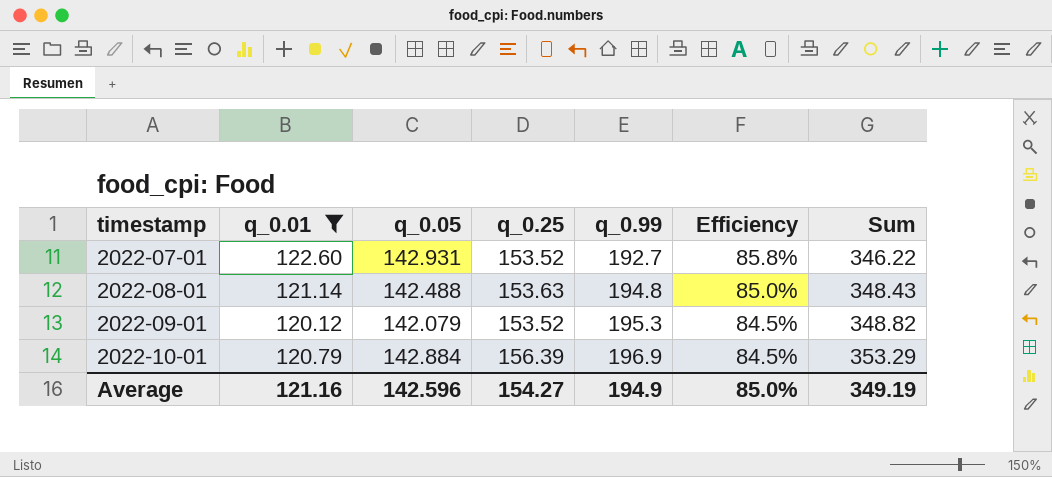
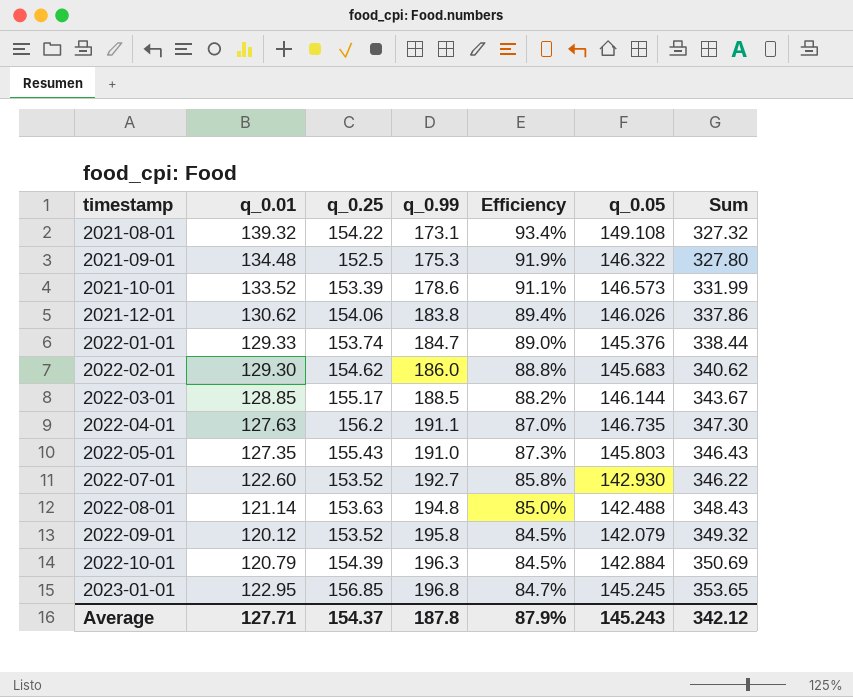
filter: q_0.01 <= 122.60 -> none
column q_0.05 | position: 3 -> 6
2022-07-01 | q_0.05: 142.931 -> 142.930
2022-09-01 | q_0.99: 195.3 -> 195.8
2022-09-01 | Sum: 348.82 -> 349.32
2022-10-01 | q_0.25: 156.39 -> 154.39
2022-10-01 | q_0.99: 196.9 -> 196.3
2022-10-01 | Sum: 353.29 -> 350.69
Average | q_0.01: 121.16 -> 127.71
Average | q_0.25: 154.27 -> 154.37
Average | q_0.99: 194.9 -> 187.8
Average | Efficiency: 85.0% -> 87.9%
Average | q_0.05: 142.596 -> 145.243
Average | Sum: 349.19 -> 342.12

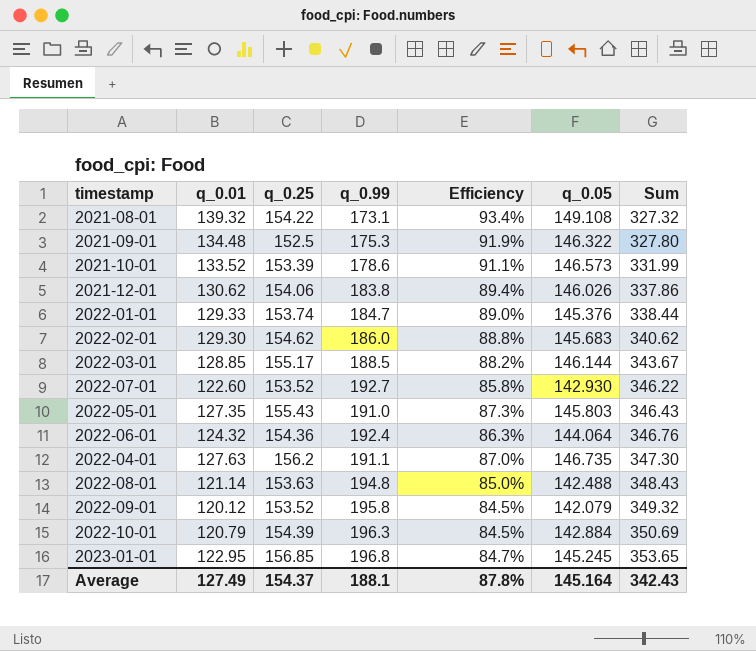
row order: timestamp ascending -> Sum ascending
row 2022-06-01: none -> 124.32 | 154.36 | 192.4 | 86.3% | 144.064 | 346.76
Average | q_0.01: 127.71 -> 127.49
Average | q_0.99: 187.8 -> 188.1
Average | Efficiency: 87.9% -> 87.8%
Average | q_0.05: 145.243 -> 145.164
Average | Sum: 342.12 -> 342.43

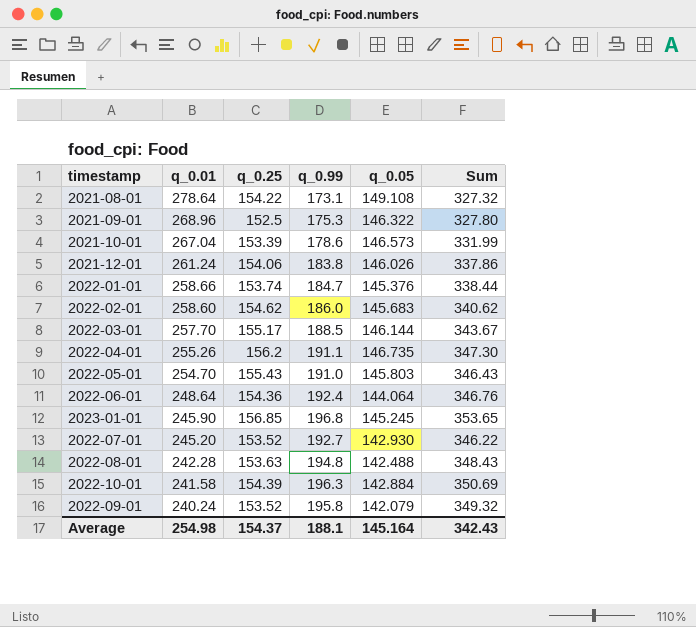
row order: Sum ascending -> q_0.01 descending
column Efficiency | formula: [q_0.01] / [q_0.05] -> none
2021-08-01 | q_0.01: 139.32 -> 278.64
2021-09-01 | q_0.01: 134.48 -> 268.96
2021-10-01 | q_0.01: 133.52 -> 267.04
2021-12-01 | q_0.01: 130.62 -> 261.24
2022-01-01 | q_0.01: 129.33 -> 258.66
2022-02-01 | q_0.01: 129.30 -> 258.60
2022-03-01 | q_0.01: 128.85 -> 257.70
2022-04-01 | q_0.01: 127.63 -> 255.26
2022-05-01 | q_0.01: 127.35 -> 254.70
2022-06-01 | q_0.01: 124.32 -> 248.64
2023-01-01 | q_0.01: 122.95 -> 245.90
2022-07-01 | q_0.01: 122.60 -> 245.20
2022-08-01 | q_0.01: 121.14 -> 242.28
2022-10-01 | q_0.01: 120.79 -> 241.58
2022-09-01 | q_0.01: 120.12 -> 240.24
Average | q_0.01: 127.49 -> 254.98

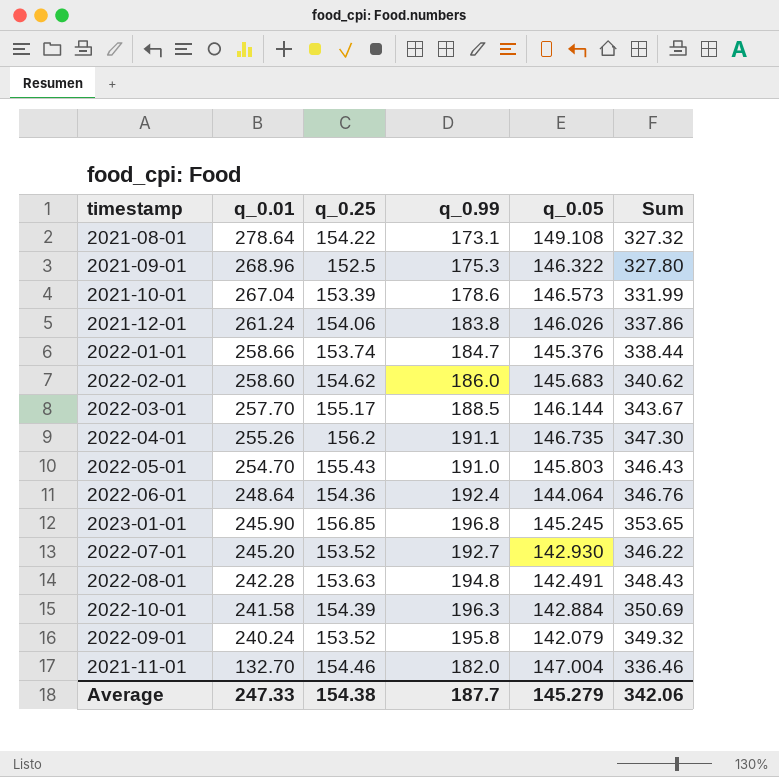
2022-08-01 | q_0.05: 142.488 -> 142.491
row 2021-11-01: none -> 132.70 | 154.46 | 182.0 | 147.004 | 336.46
Average | q_0.01: 254.98 -> 247.33
Average | q_0.25: 154.37 -> 154.38
Average | q_0.99: 188.1 -> 187.7
Average | q_0.05: 145.164 -> 145.279
Average | Sum: 342.43 -> 342.06

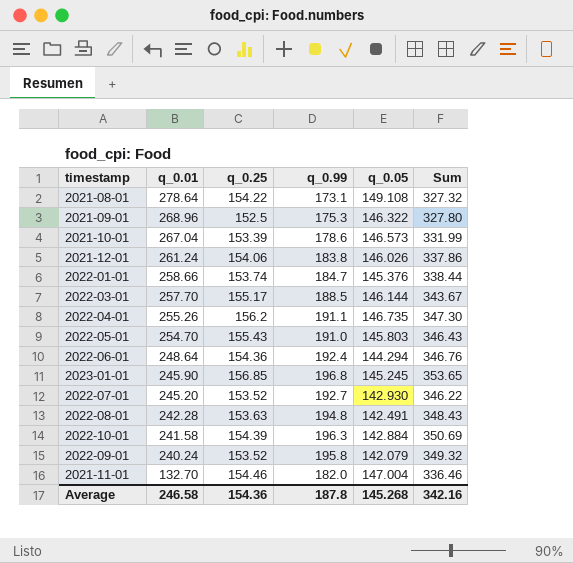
row 2022-02-01: 258.60 | 154.62 | 186.0 | 145.683 | 340.62 -> none
2022-06-01 | q_0.05: 144.064 -> 144.294
Average | q_0.01: 247.33 -> 246.58
Average | q_0.25: 154.38 -> 154.36
Average | q_0.99: 187.7 -> 187.8
Average | q_0.05: 145.279 -> 145.268
Average | Sum: 342.06 -> 342.16

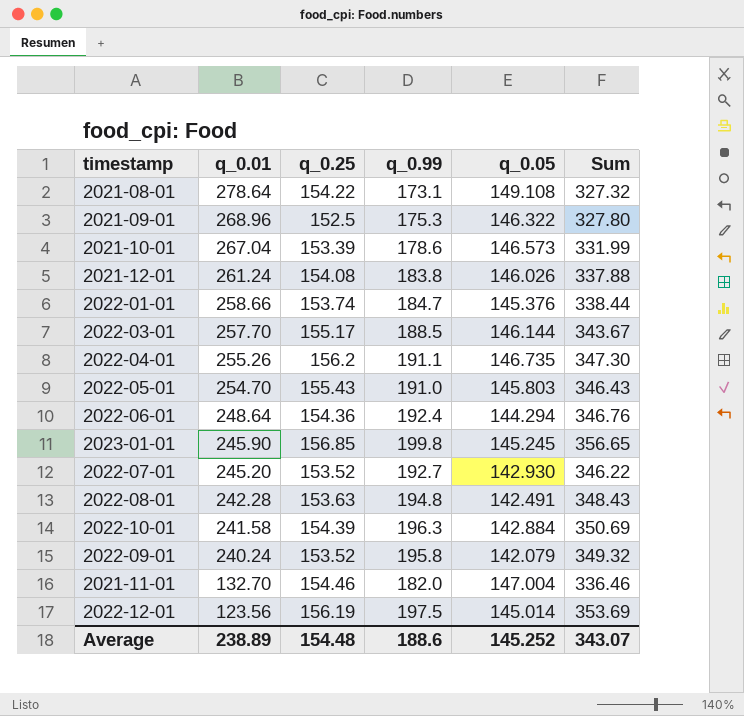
2021-12-01 | q_0.25: 154.06 -> 154.08
2021-12-01 | Sum: 337.86 -> 337.88
2023-01-01 | q_0.99: 196.8 -> 199.8
2023-01-01 | Sum: 353.65 -> 356.65
row 2022-12-01: none -> 123.56 | 156.19 | 197.5 | 145.014 | 353.69
Average | q_0.01: 246.58 -> 238.89
Average | q_0.25: 154.36 -> 154.48
Average | q_0.99: 187.8 -> 188.6
Average | q_0.05: 145.268 -> 145.252
Average | Sum: 342.16 -> 343.07

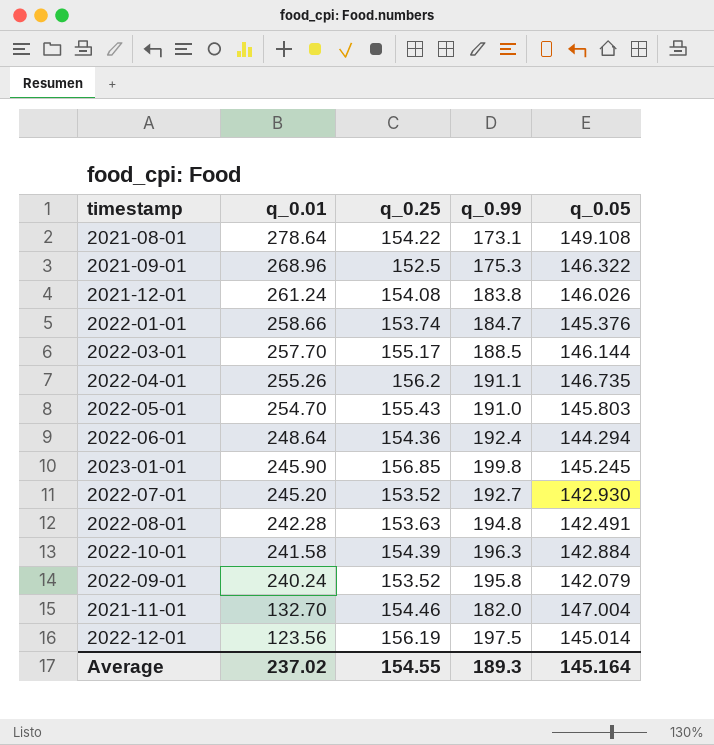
column Sum | formula: [q_0.25] + [q_0.99] -> none
row 2021-10-01: 267.04 | 153.39 | 178.6 | 146.573 | 331.99 -> none
Average | q_0.01: 238.89 -> 237.02
Average | q_0.25: 154.48 -> 154.55
Average | q_0.99: 188.6 -> 189.3
Average | q_0.05: 145.252 -> 145.164

